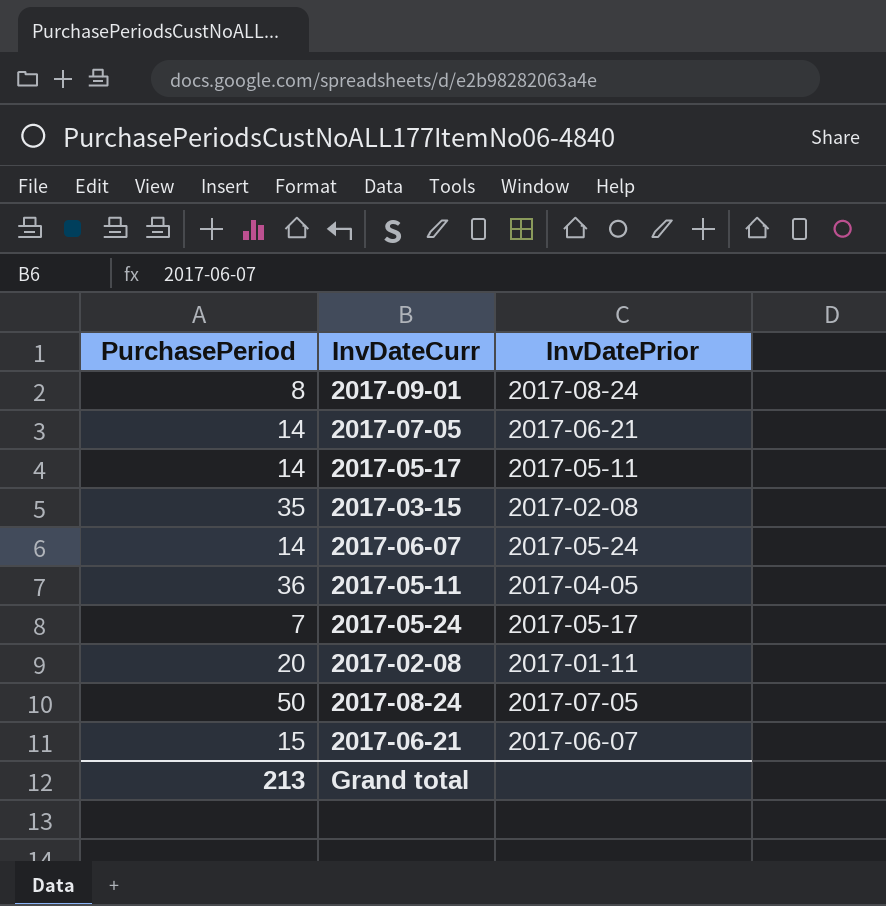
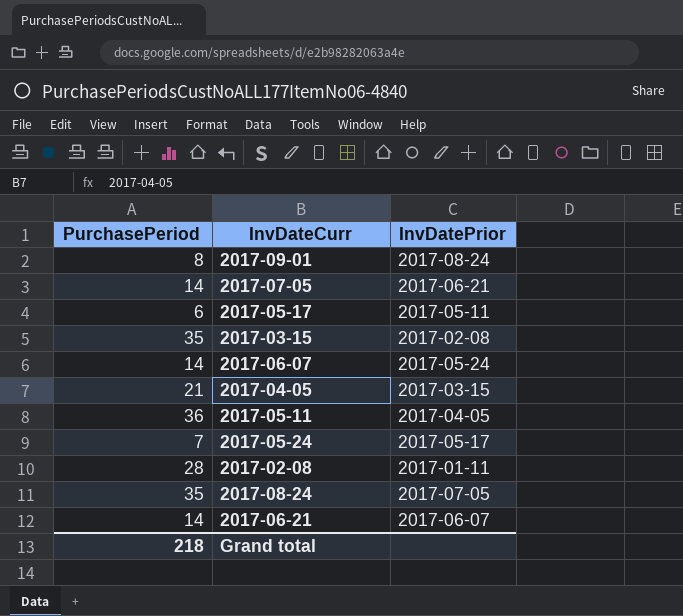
2017-05-17 | PurchasePeriod: 14 -> 6
row 2017-04-05: none -> 21 | 2017-03-15
2017-02-08 | PurchasePeriod: 20 -> 28
2017-08-24 | PurchasePeriod: 50 -> 35
2017-06-21 | PurchasePeriod: 15 -> 14
Grand total | PurchasePeriod: 213 -> 218

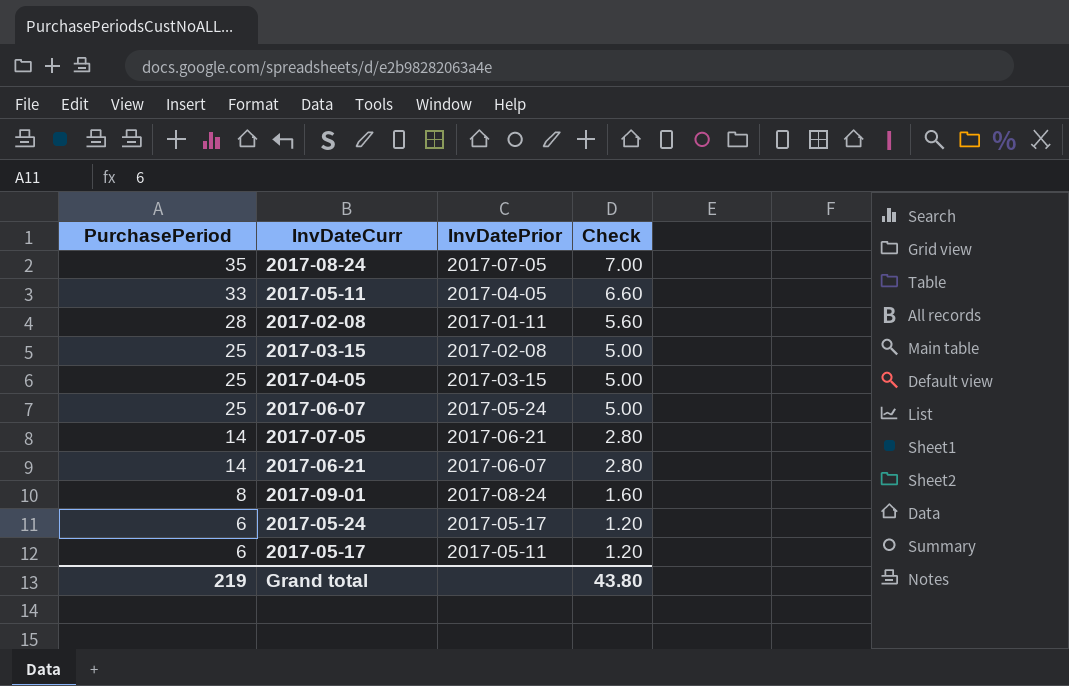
row order: none -> PurchasePeriod descending
column Check | formula: none -> [PurchasePeriod] * 0.2
2017-05-11 | PurchasePeriod: 36 -> 33
2017-03-15 | PurchasePeriod: 35 -> 25
2017-04-05 | PurchasePeriod: 21 -> 25
2017-06-07 | PurchasePeriod: 14 -> 25
2017-05-24 | PurchasePeriod: 7 -> 6
Grand total | PurchasePeriod: 218 -> 219

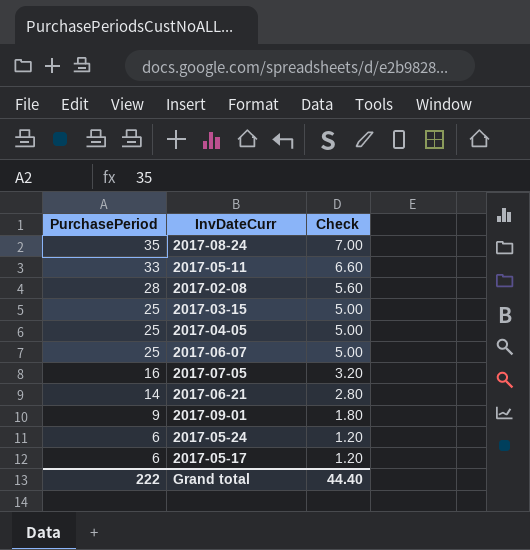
column InvDatePrior | position: 3 -> none
2017-07-05 | PurchasePeriod: 14 -> 16
2017-07-05 | Check: 2.80 -> 3.20
2017-09-01 | PurchasePeriod: 8 -> 9
2017-09-01 | Check: 1.60 -> 1.80
Grand total | PurchasePeriod: 219 -> 222
Grand total | Check: 43.80 -> 44.40

